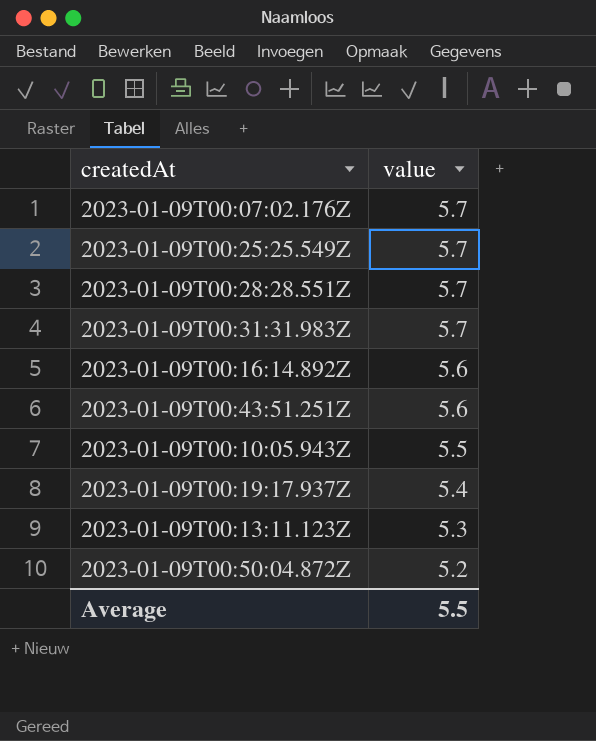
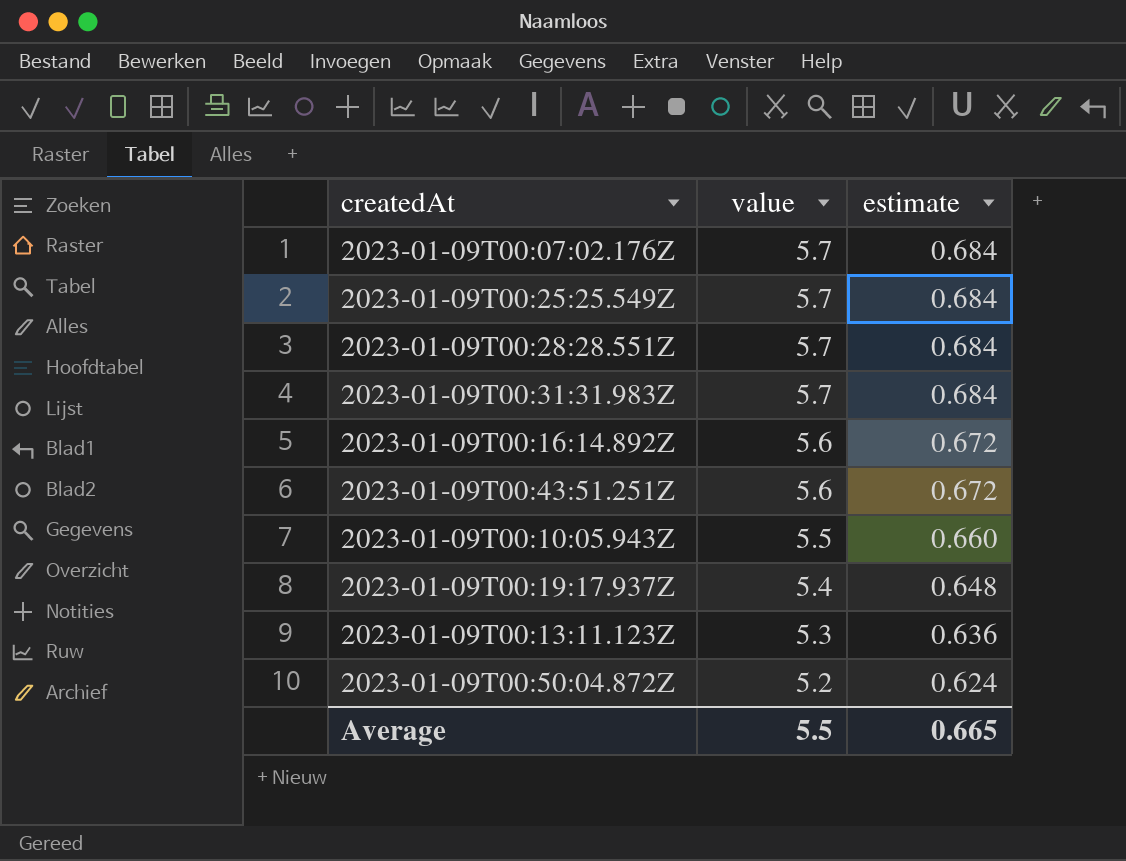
column estimate | formula: none -> [value] * 0.12

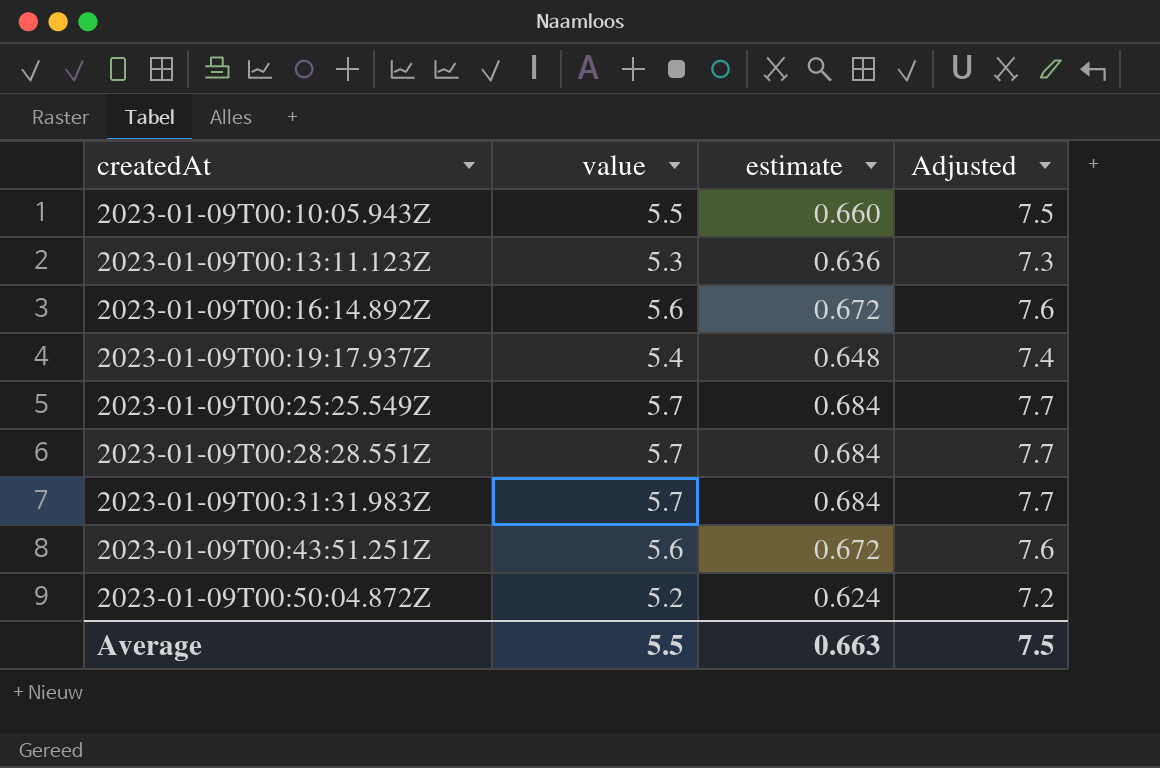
row order: value descending -> createdAt ascending
column Adjusted | formula: none -> [value] + 2
row 2023-01-09T00:07:02.176Z: 5.7 | 0.684 -> none
Average | estimate: 0.665 -> 0.663

